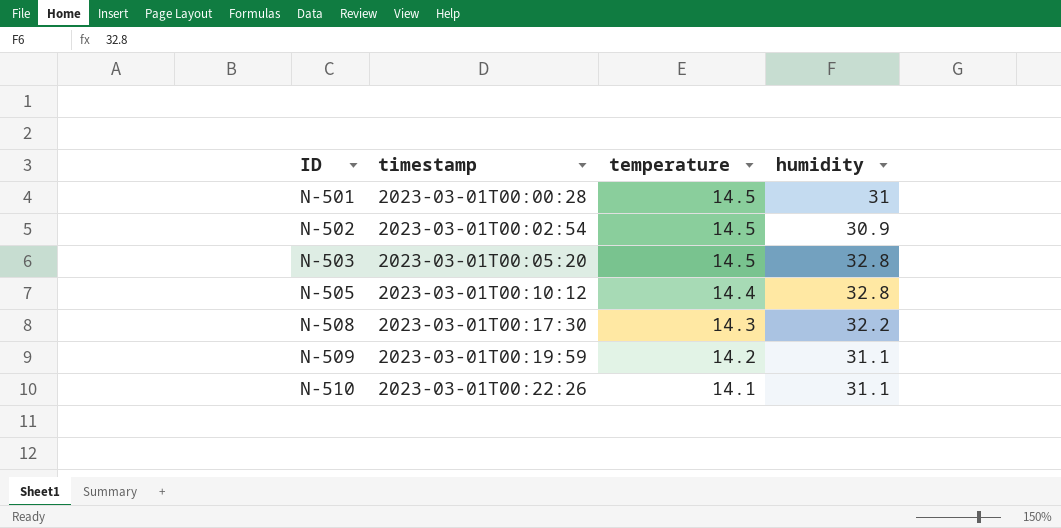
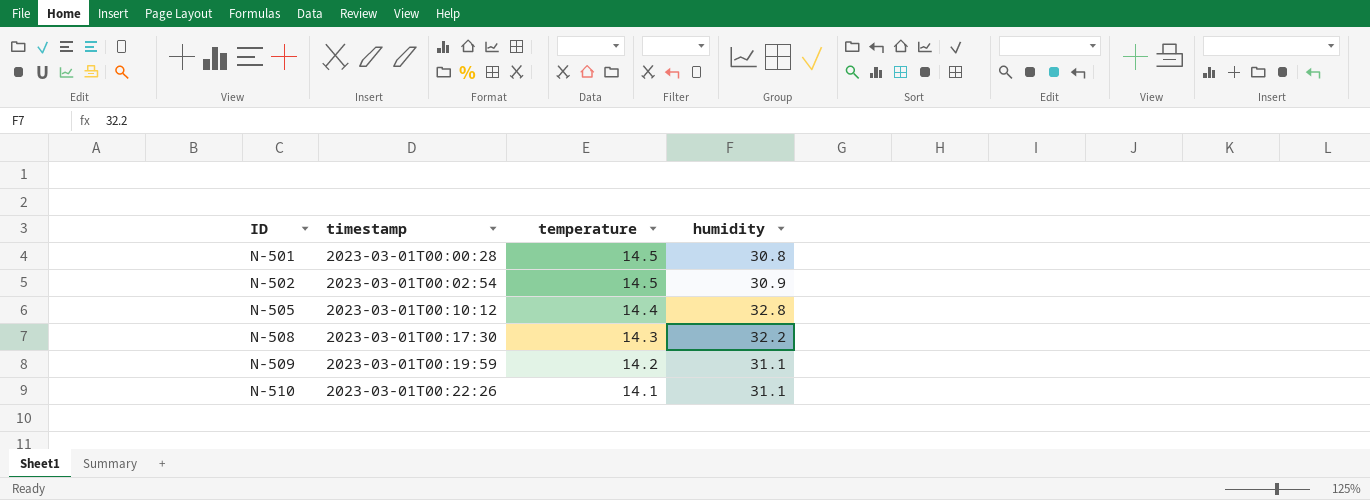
row N-503: 2023-03-01T00:05:20 | 14.5 | 32.8 -> none
N-501 | humidity: 31 -> 30.8

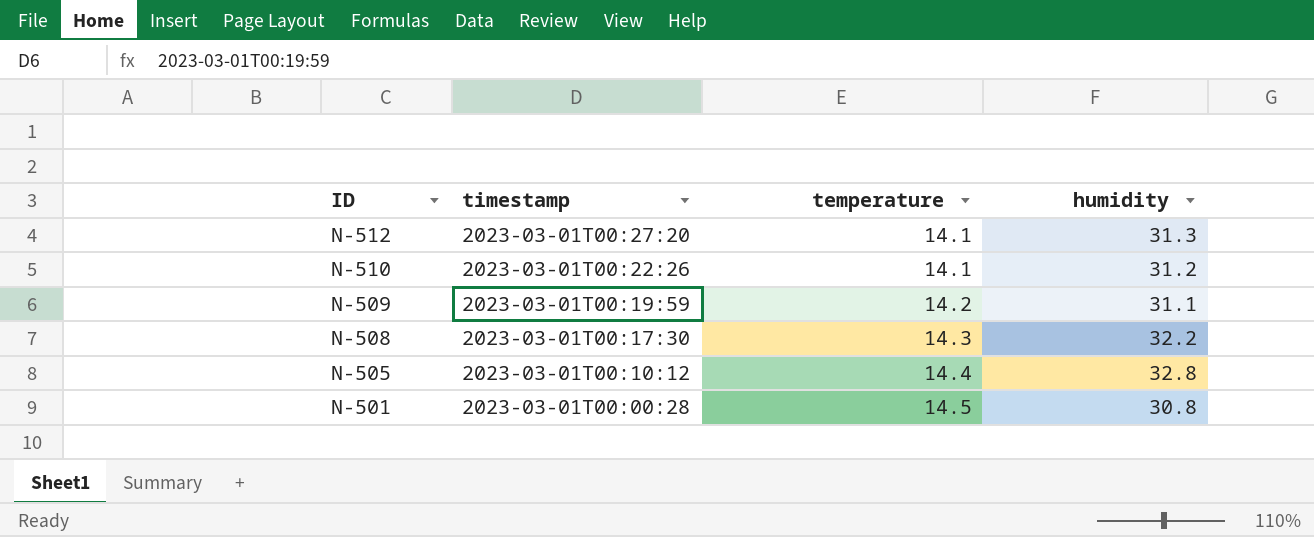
row order: ID ascending -> ID descending
row N-502: 2023-03-01T00:02:54 | 14.5 | 30.9 -> none
row N-512: none -> 2023-03-01T00:27:20 | 14.1 | 31.3
N-510 | humidity: 31.1 -> 31.2

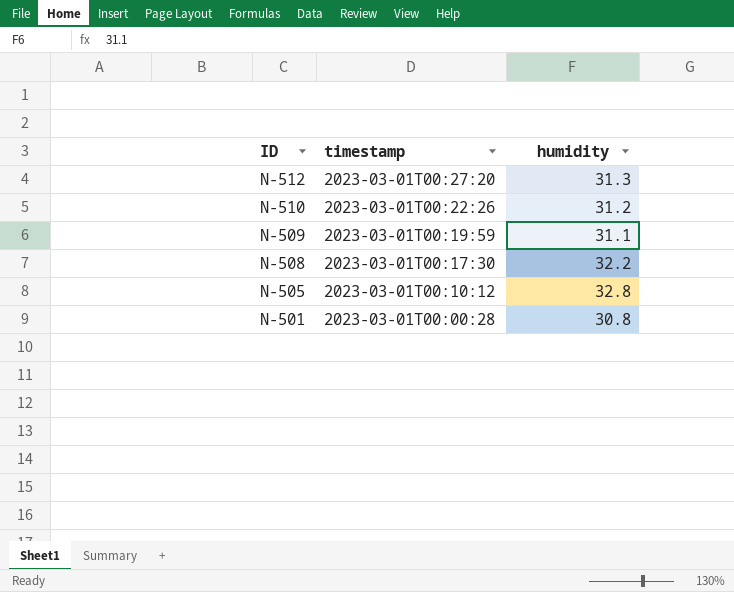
column temperature | position: 3 -> none

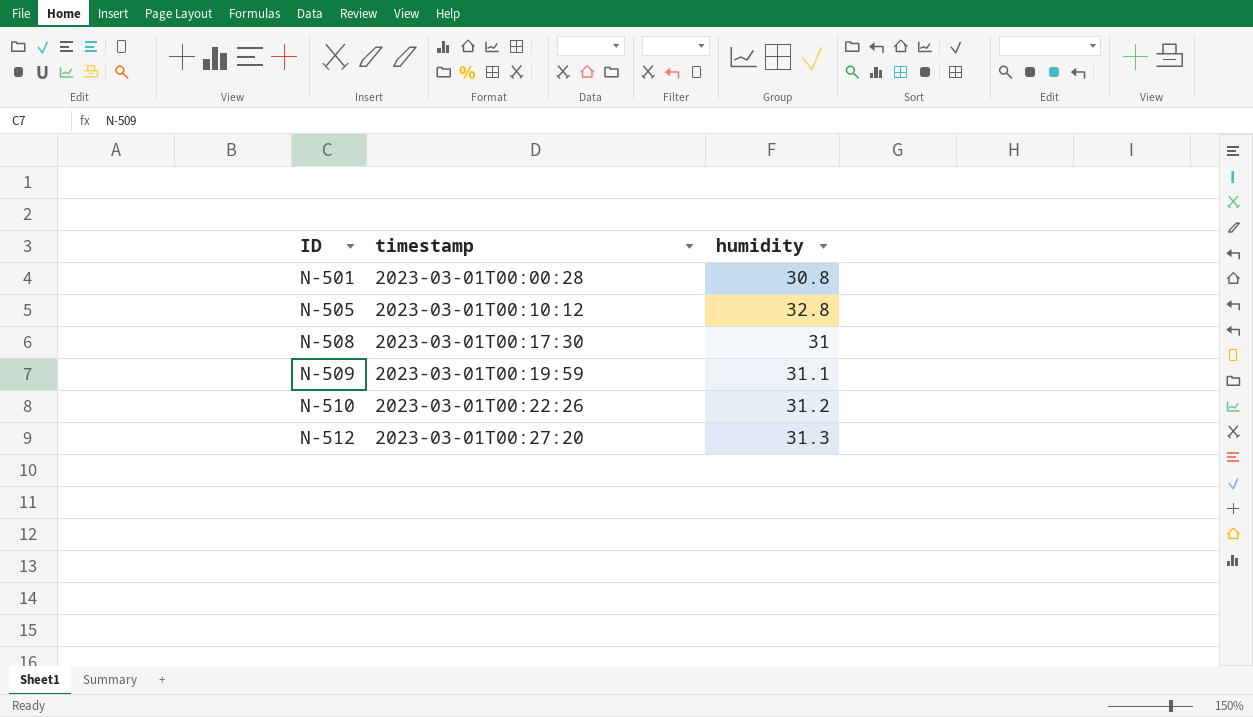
row order: ID descending -> ID ascending
N-508 | humidity: 32.2 -> 31

